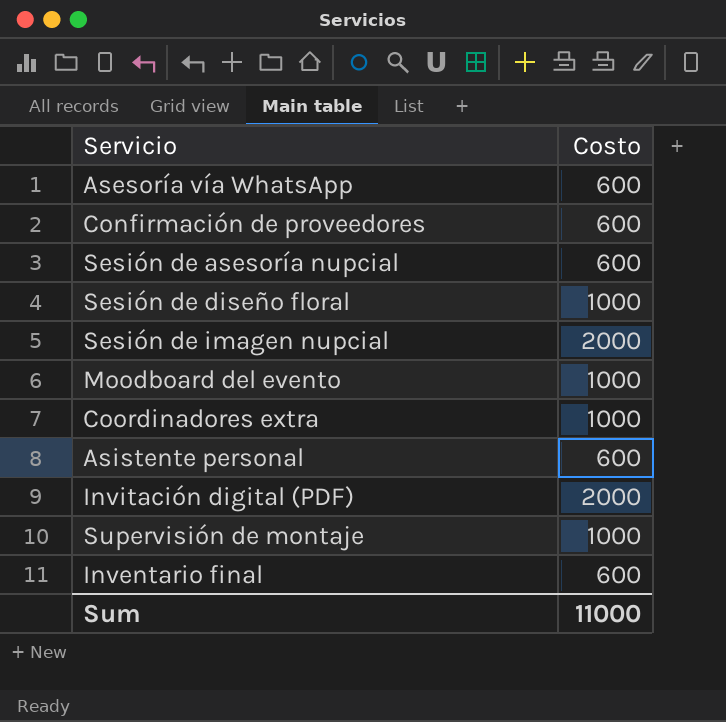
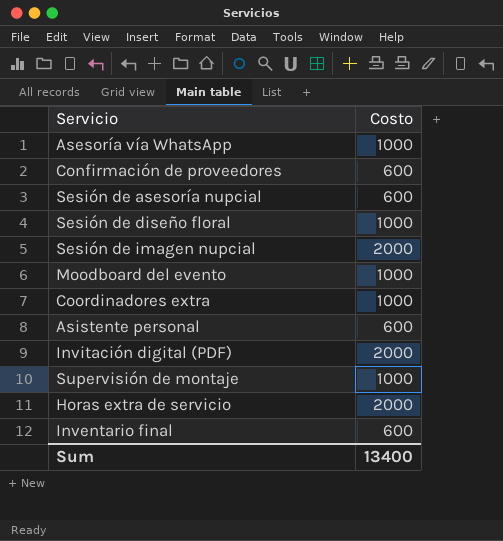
Asesoría vía WhatsApp | Costo: 600 -> 1000
row Horas extra de servicio: none -> 2000
Sum | Costo: 11000 -> 13400

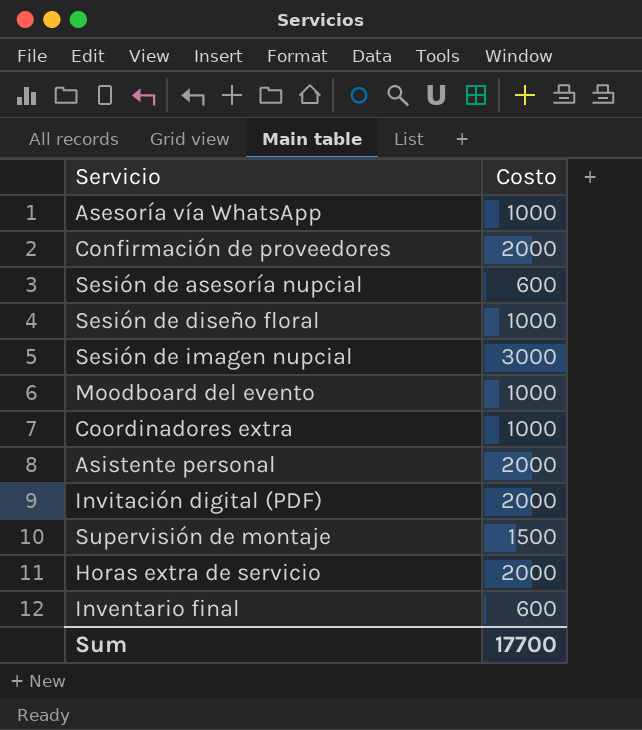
Confirmación de proveedores | Costo: 600 -> 2000
Sesión de imagen nupcial | Costo: 2000 -> 3000
Asistente personal | Costo: 600 -> 2000
Supervisión de montaje | Costo: 1000 -> 1500
Sum | Costo: 13400 -> 17700

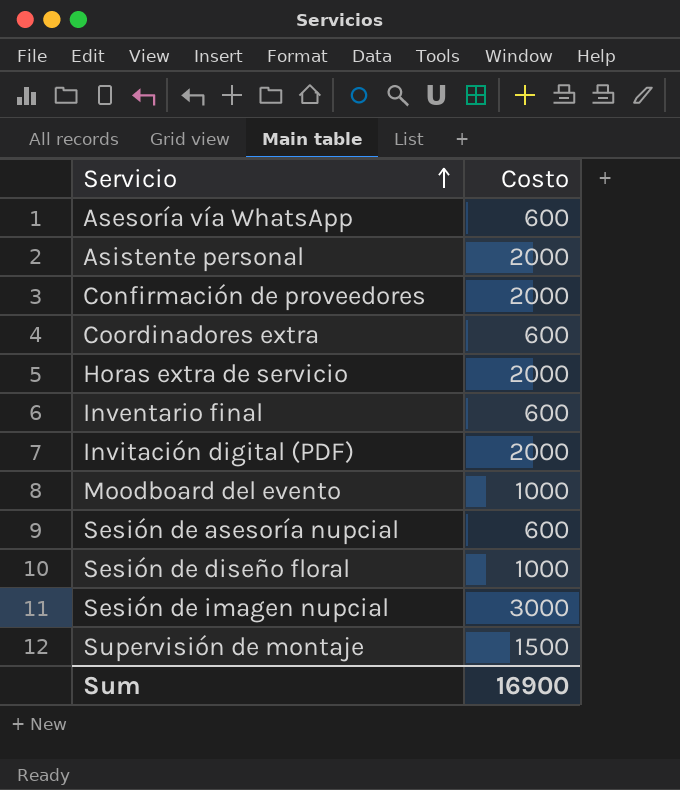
row order: none -> Servicio ascending
Asesoría vía WhatsApp | Costo: 1000 -> 600
Coordinadores extra | Costo: 1000 -> 600
Sum | Costo: 17700 -> 16900

